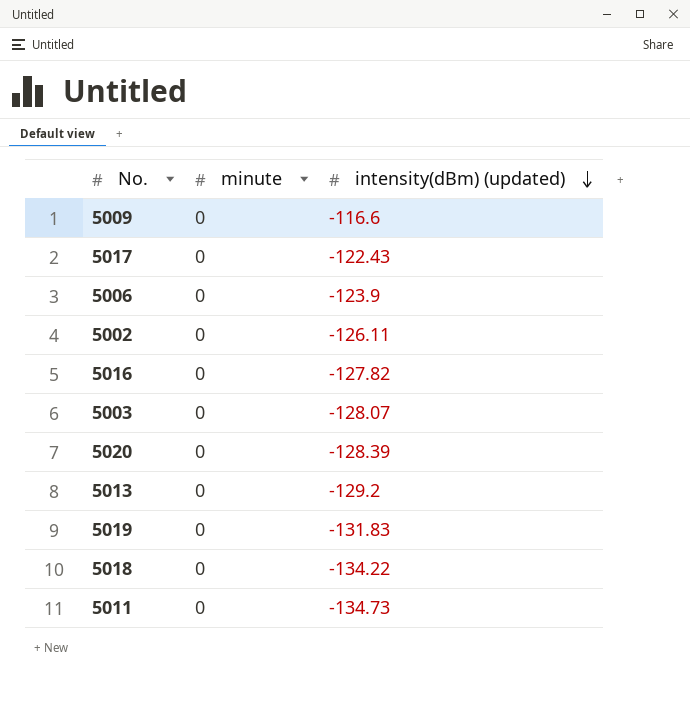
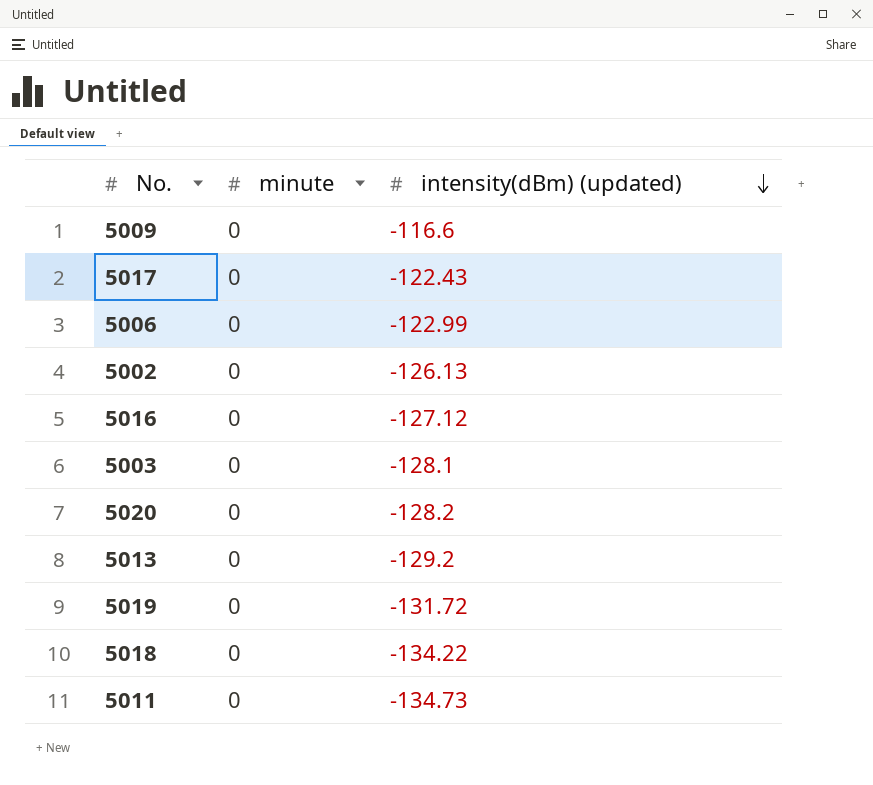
5006 | intensity(dBm) (updated): -123.9 -> -122.99
5002 | intensity(dBm) (updated): -126.11 -> -126.13
5016 | intensity(dBm) (updated): -127.82 -> -127.12
5003 | intensity(dBm) (updated): -128.07 -> -128.1
5020 | intensity(dBm) (updated): -128.39 -> -128.2
5019 | intensity(dBm) (updated): -131.83 -> -131.72

